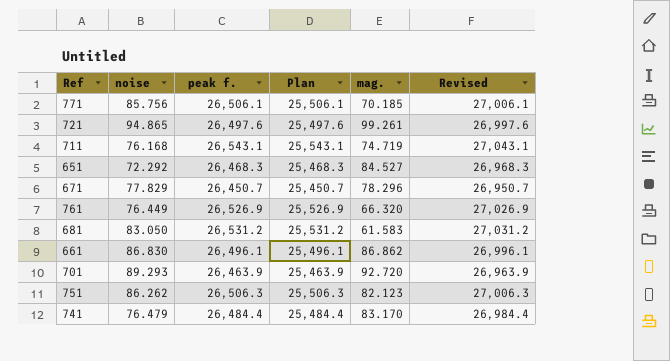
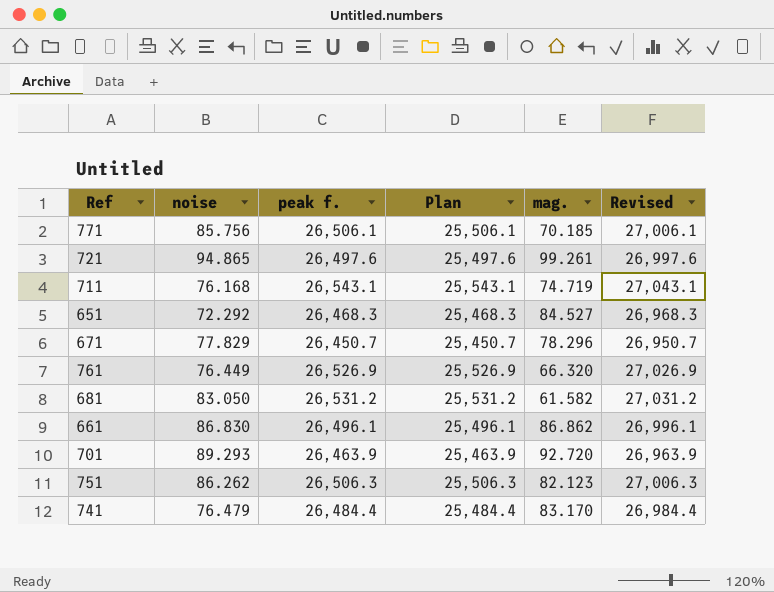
681 | mag.: 61.583 -> 61.582

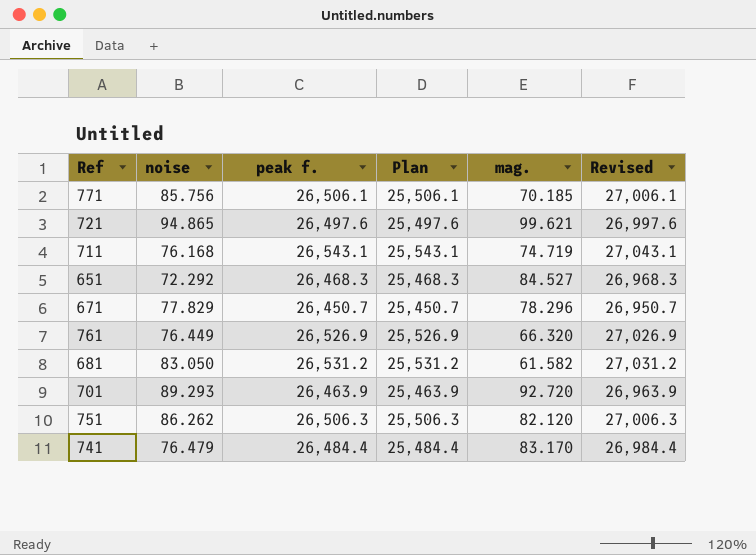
row 661: 86.830 | 26,496.1 | 25,496.1 | 86.862 | 26,996.1 -> none
721 | mag.: 99.261 -> 99.621
751 | mag.: 82.123 -> 82.120

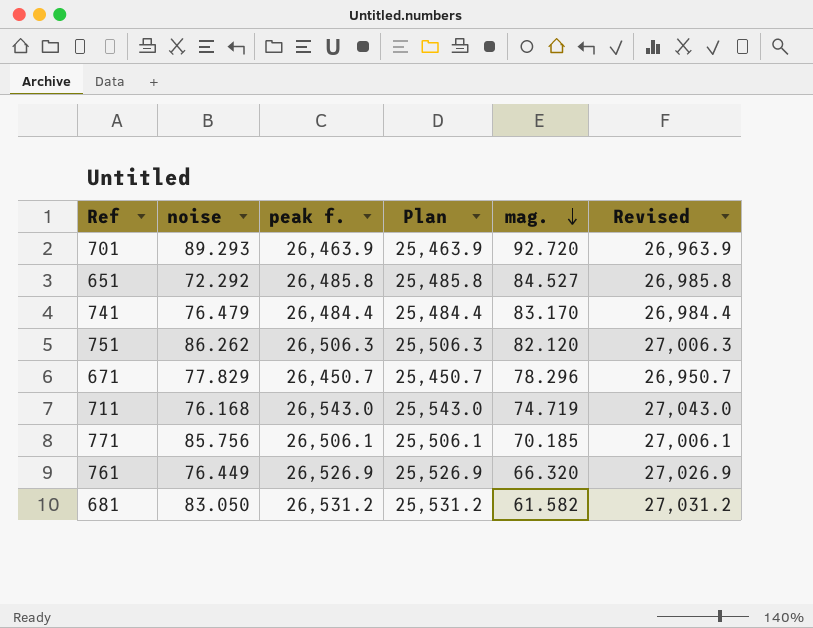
row order: none -> mag. descending
row 721: 94.865 | 26,497.6 | 25,497.6 | 99.621 | 26,997.6 -> none
651 | peak f.: 26,468.3 -> 26,485.8
651 | Plan: 25,468.3 -> 25,485.8
651 | Revised: 26,968.3 -> 26,985.8
711 | peak f.: 26,543.1 -> 26,543.0
711 | Plan: 25,543.1 -> 25,543.0
711 | Revised: 27,043.1 -> 27,043.0

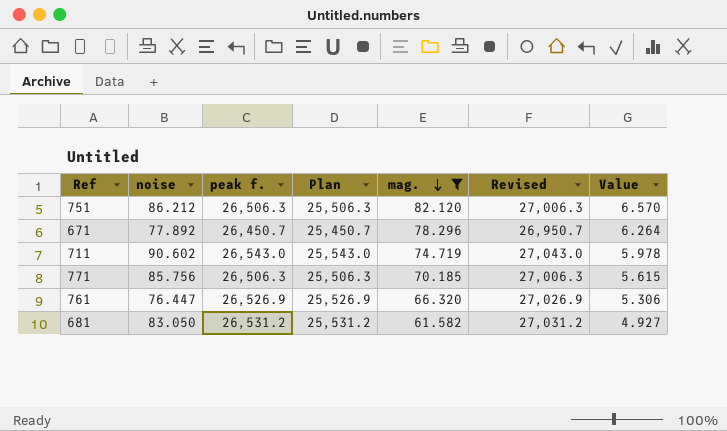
filter: none -> mag. <= 82.120
column Value | formula: none -> [mag.] * 0.08
751 | noise: 86.262 -> 86.212
671 | noise: 77.829 -> 77.892
711 | noise: 76.168 -> 90.602
771 | peak f.: 26,506.1 -> 26,506.3
771 | Plan: 25,506.1 -> 25,506.3
771 | Revised: 27,006.1 -> 27,006.3
761 | noise: 76.449 -> 76.447

